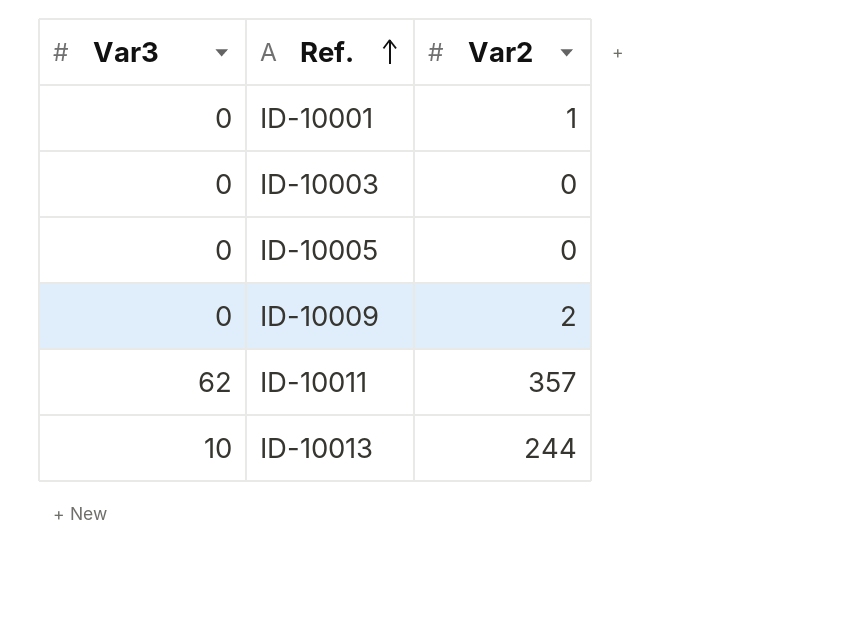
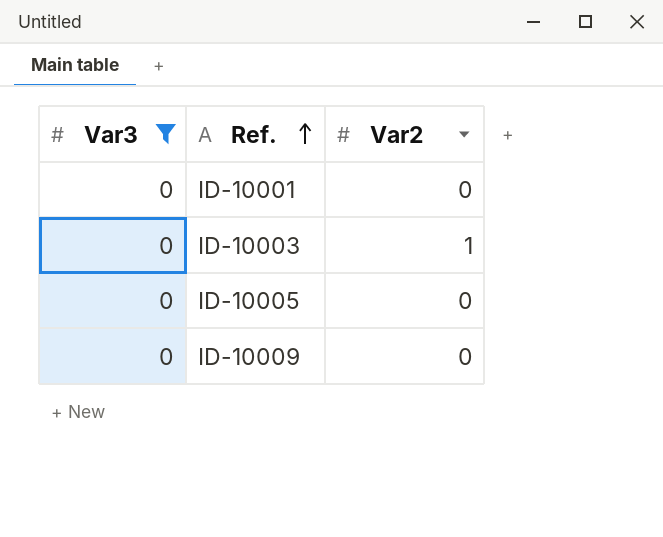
filter: none -> Var3 = 0
ID-10001 | Var2: 1 -> 0
ID-10003 | Var2: 0 -> 1
ID-10009 | Var2: 2 -> 0

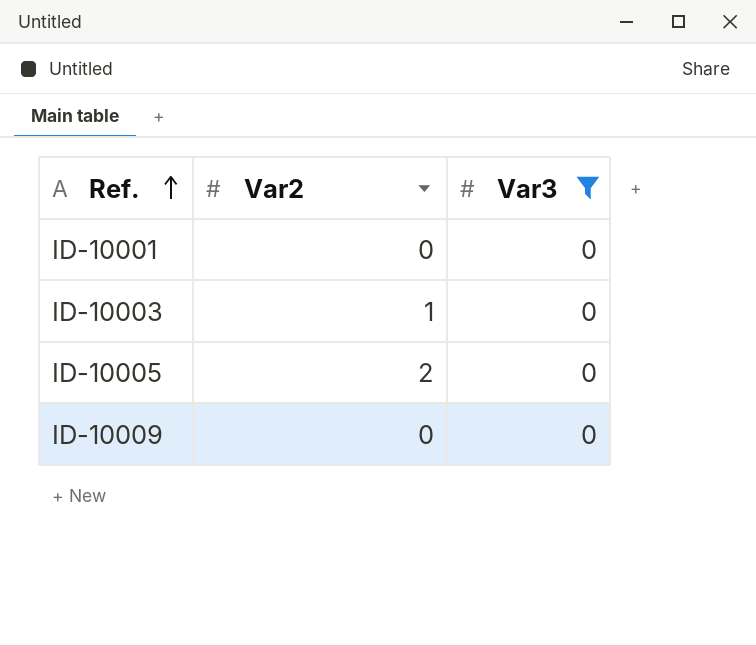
column Var3 | position: 1 -> 3
ID-10005 | Var2: 0 -> 2

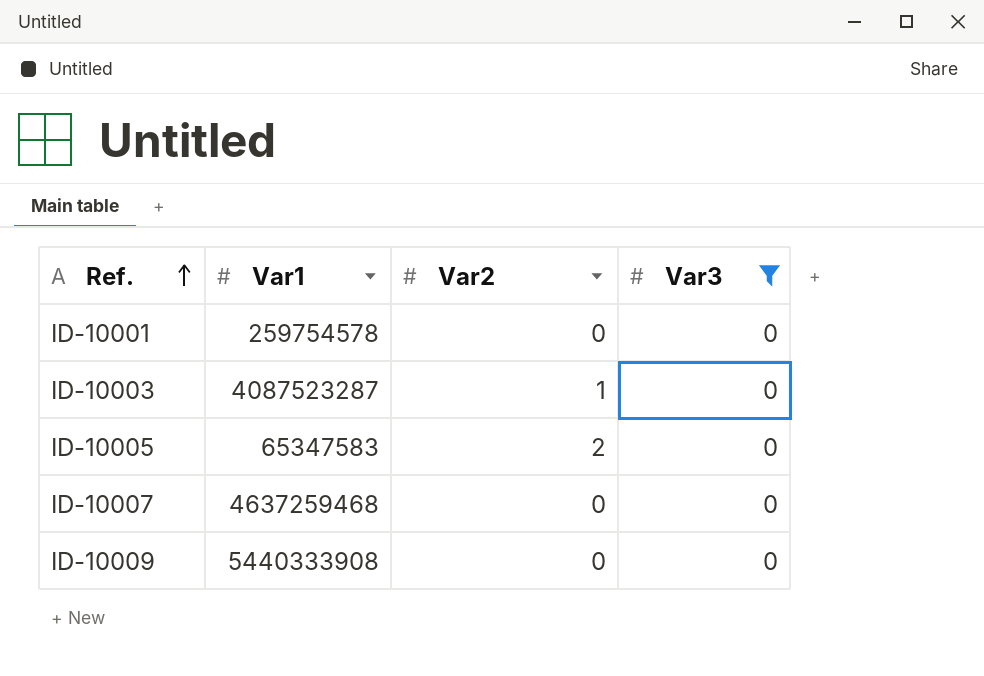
column Var1 | position: none -> 2
row ID-10007: none -> 4637259468 | 0 | 0

